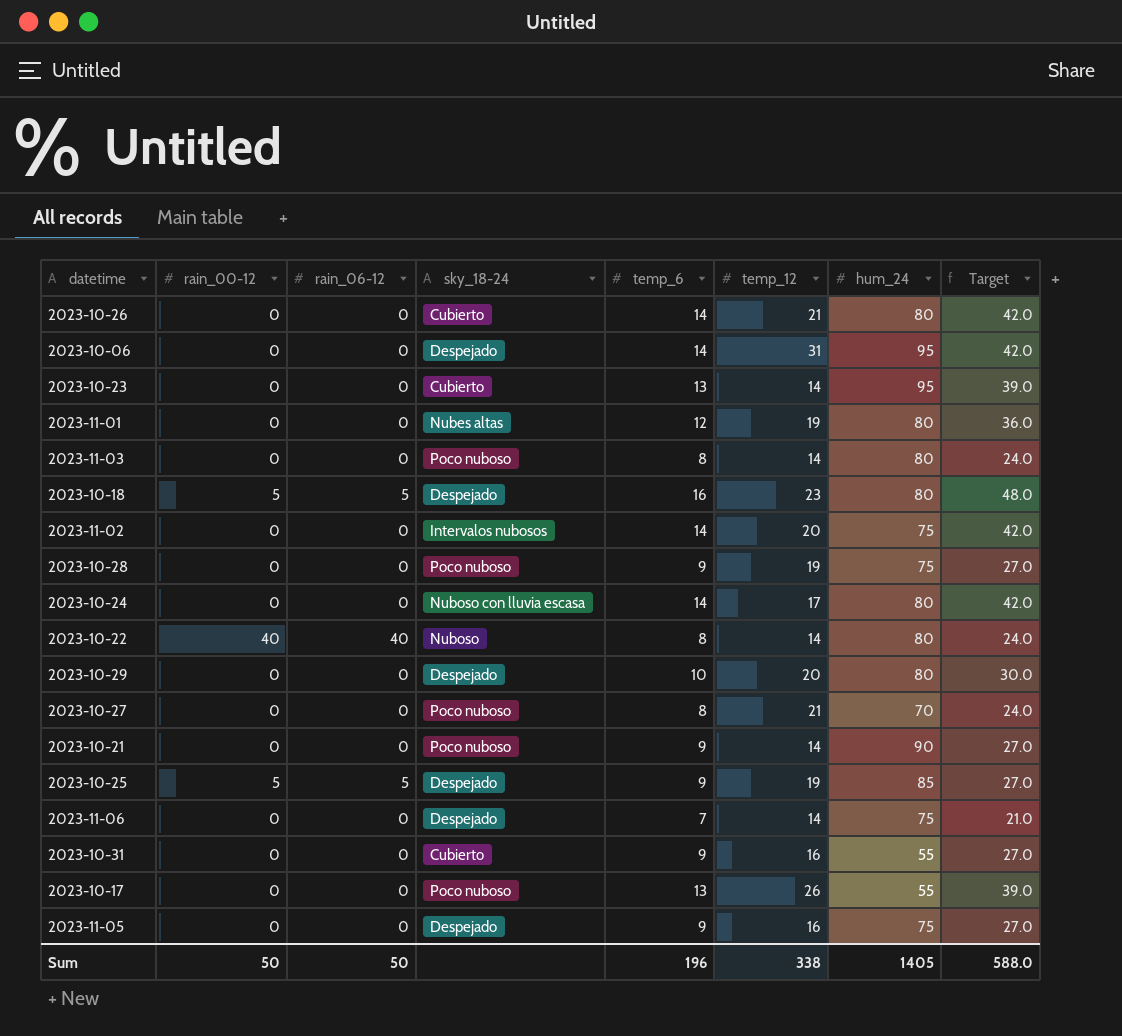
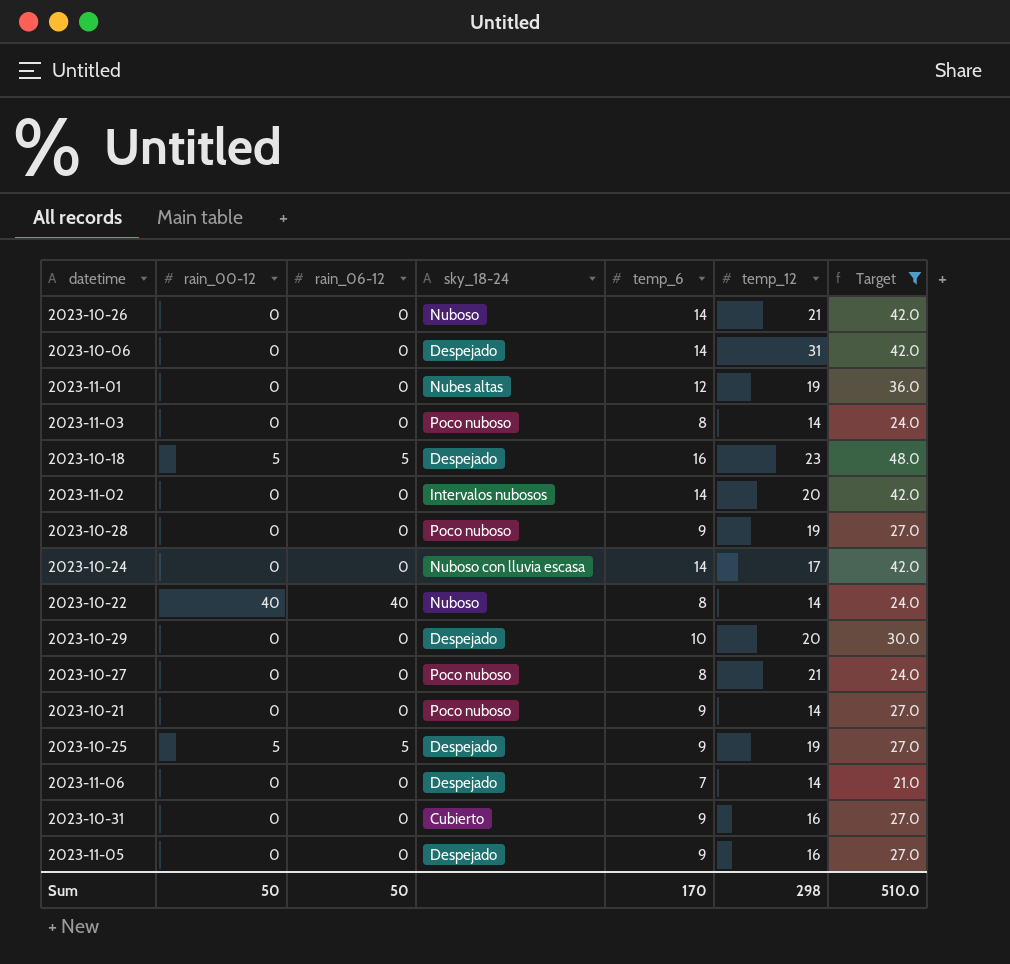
filter: none -> Target != 39.0
column hum_24 | position: 7 -> none
2023-10-26 | sky_18-24: Cubierto -> Nuboso
Sum | temp_6: 196 -> 170
Sum | temp_12: 338 -> 298
Sum | Target: 588.0 -> 510.0

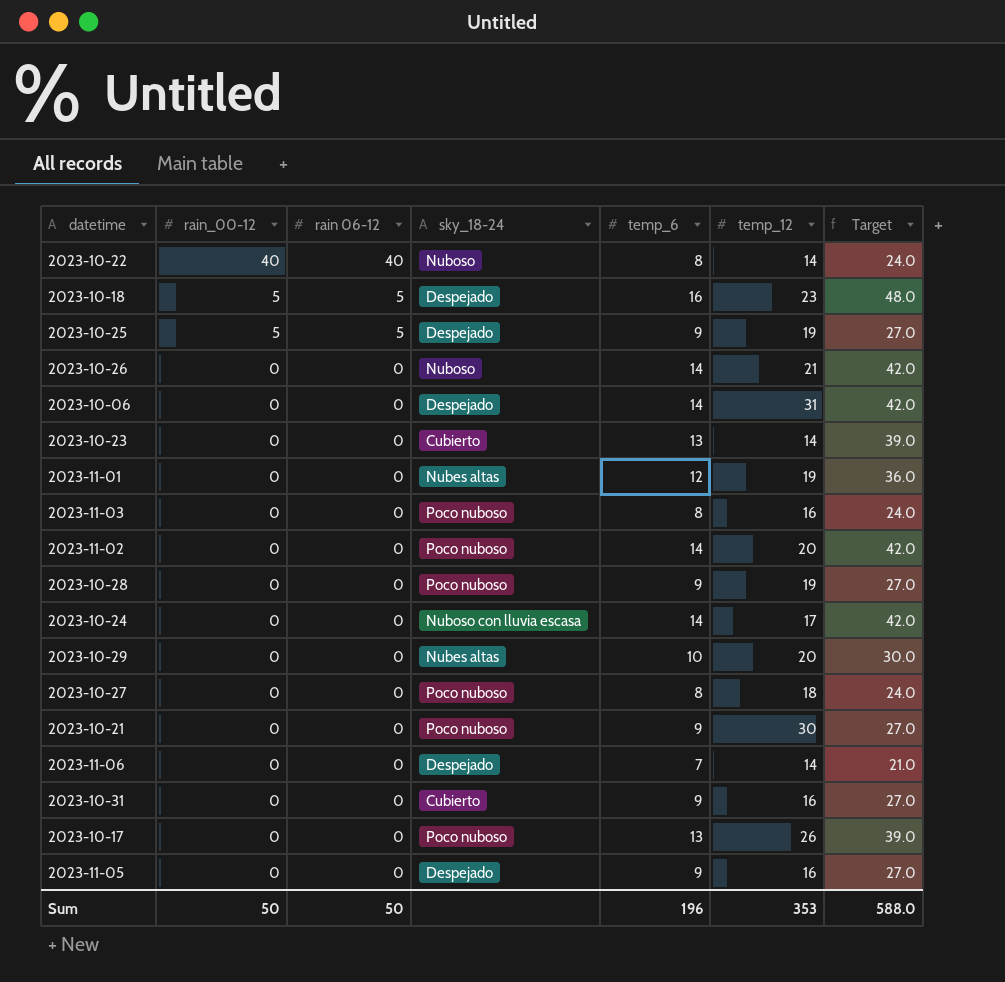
filter: Target != 39.0 -> none
row order: none -> rain_00-12 descending
column name: rain_06-12 -> rain 06-12
2023-11-03 | temp_12: 14 -> 16
2023-11-02 | sky_18-24: Intervalos nubosos -> Poco nuboso
2023-10-29 | sky_18-24: Despejado -> Nubes altas
2023-10-27 | temp_12: 21 -> 18
2023-10-21 | temp_12: 14 -> 30
Sum | temp_6: 170 -> 196
Sum | temp_12: 298 -> 353
Sum | Target: 510.0 -> 588.0

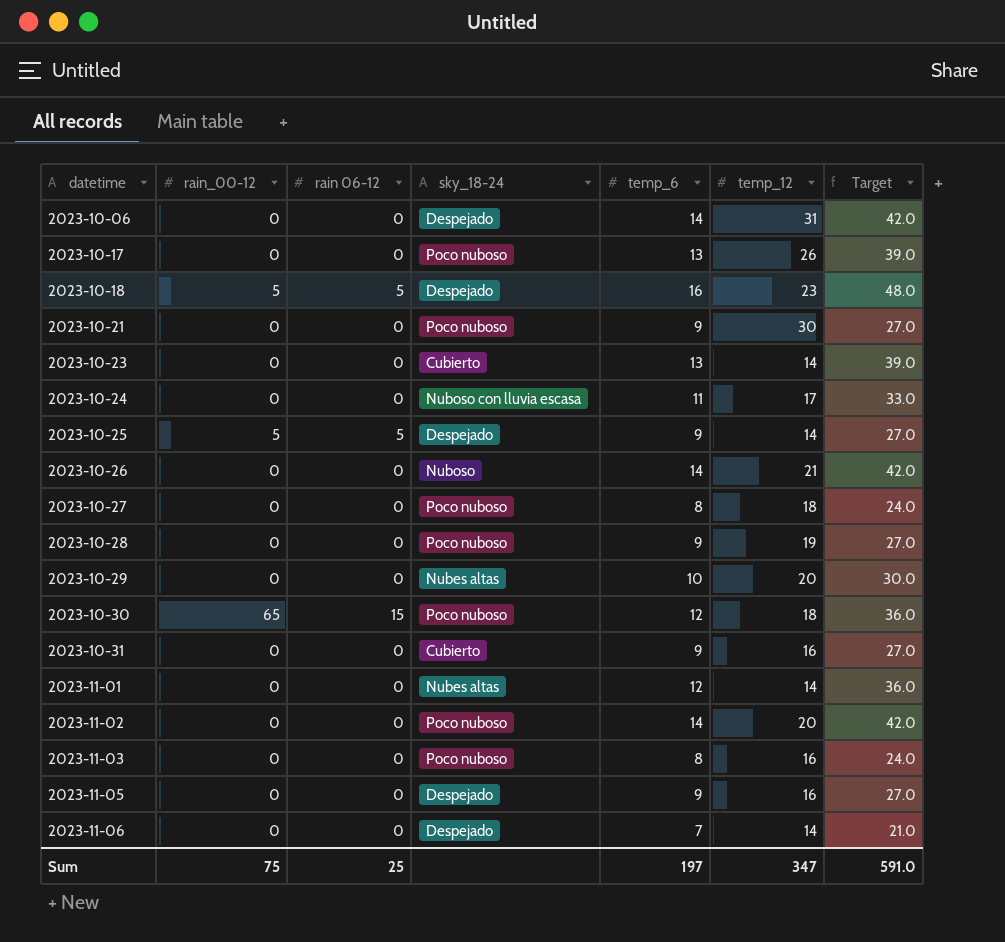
row order: rain_00-12 descending -> datetime ascending
row 2023-10-22: 40 | 40 | Nuboso | 8 | 14 | 24.0 -> none
2023-10-24 | temp_6: 14 -> 11
2023-10-24 | Target: 42.0 -> 33.0
2023-10-25 | temp_12: 19 -> 14
row 2023-10-30: none -> 65 | 15 | Poco nuboso | 12 | 18 | 36.0
2023-11-01 | temp_12: 19 -> 14
Sum | rain_00-12: 50 -> 75
Sum | rain 06-12: 50 -> 25
Sum | temp_6: 196 -> 197
Sum | temp_12: 353 -> 347
Sum | Target: 588.0 -> 591.0

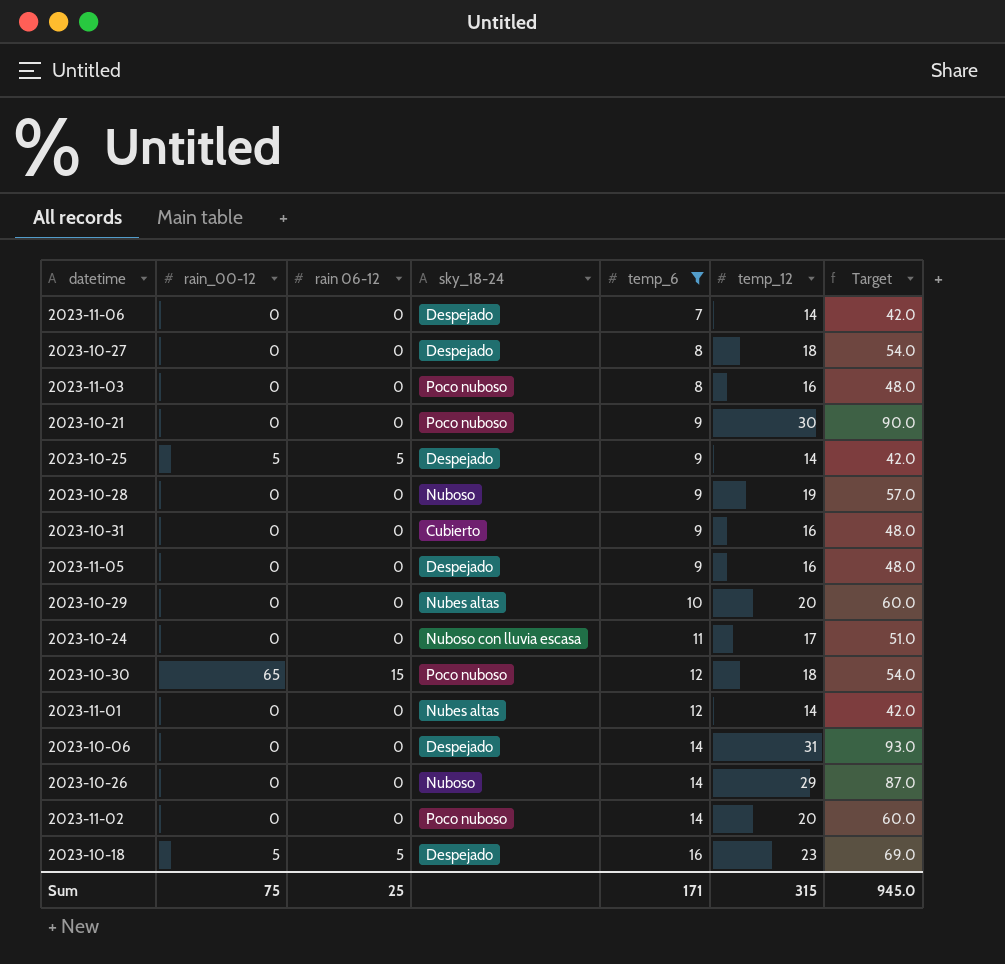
filter: none -> temp_6 != 13
row order: datetime ascending -> temp_6 ascending
column Target | formula: [temp_6] * 3 -> [temp_12] * 3
2023-10-27 | sky_18-24: Poco nuboso -> Despejado
2023-10-28 | sky_18-24: Poco nuboso -> Nuboso
2023-10-26 | temp_12: 21 -> 29
Sum | temp_6: 197 -> 171
Sum | temp_12: 347 -> 315
Sum | Target: 591.0 -> 945.0

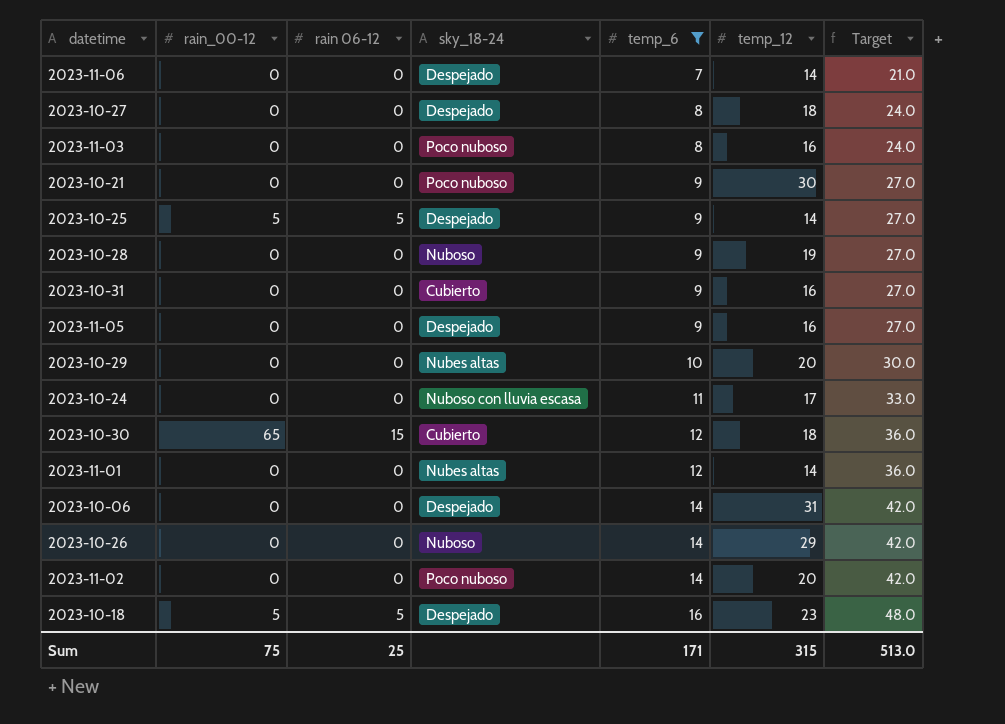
column Target | formula: [temp_12] * 3 -> [temp_6] * 3
2023-10-30 | sky_18-24: Poco nuboso -> Cubierto
Sum | Target: 945.0 -> 513.0

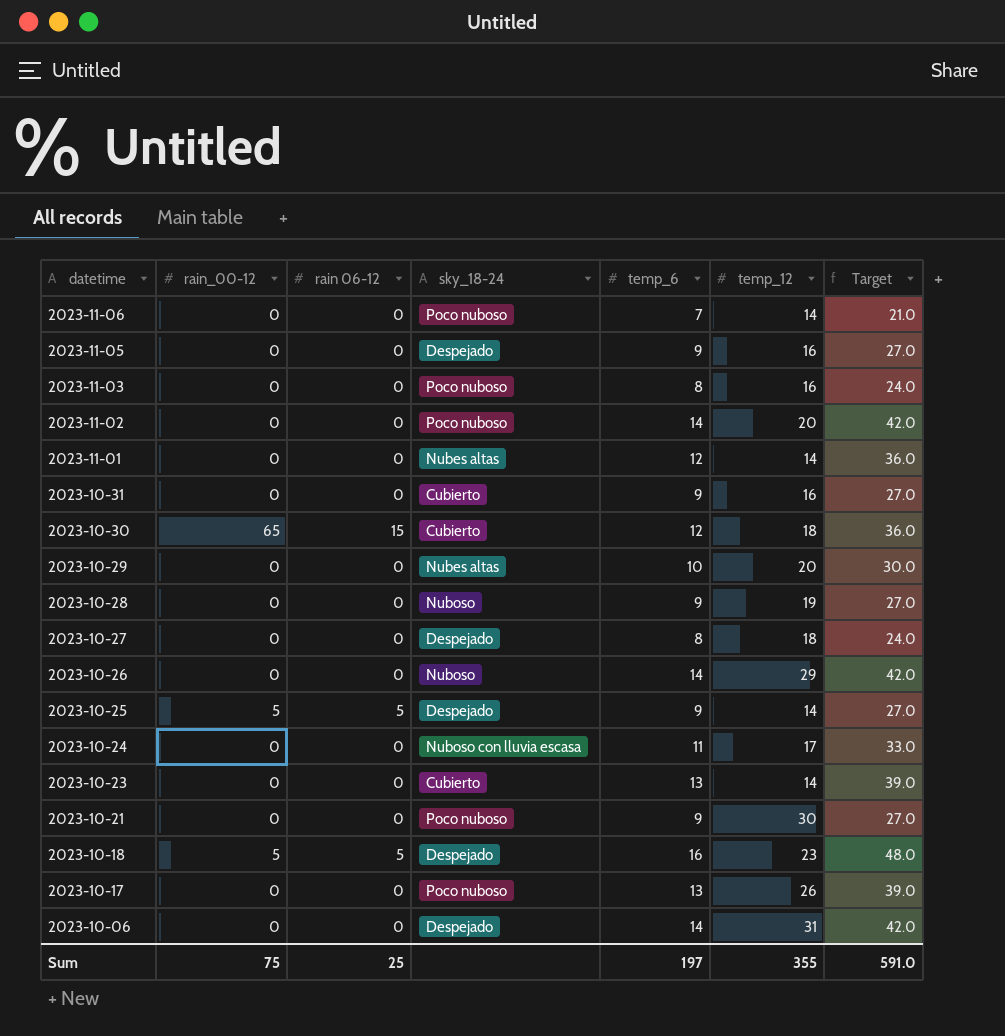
filter: temp_6 != 13 -> none
row order: temp_6 ascending -> datetime descending
2023-11-06 | sky_18-24: Despejado -> Poco nuboso
Sum | temp_6: 171 -> 197
Sum | temp_12: 315 -> 355
Sum | Target: 513.0 -> 591.0

